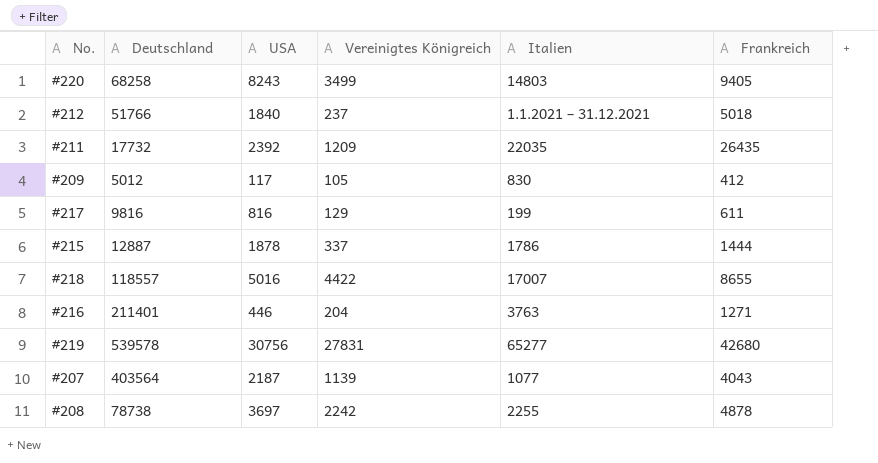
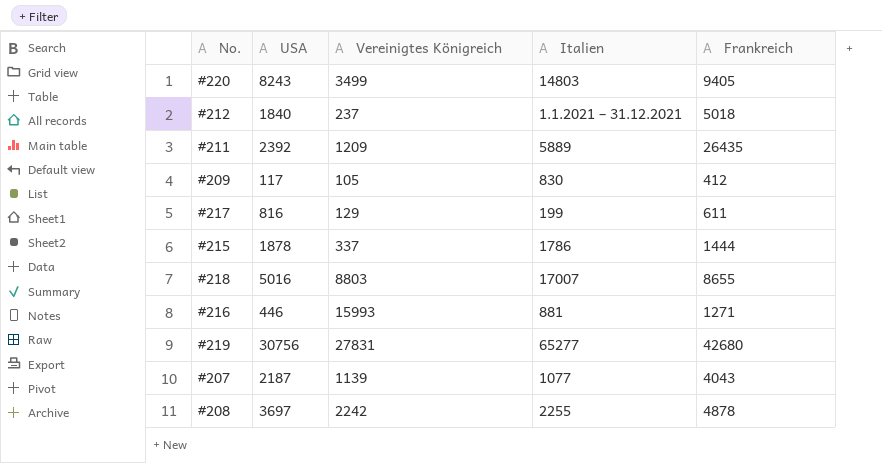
column Deutschland | position: 2 -> none
#211 | Italien: 22035 -> 5889
#218 | Vereinigtes Königreich: 4422 -> 8803
#216 | Vereinigtes Königreich: 204 -> 15993
#216 | Italien: 3763 -> 881

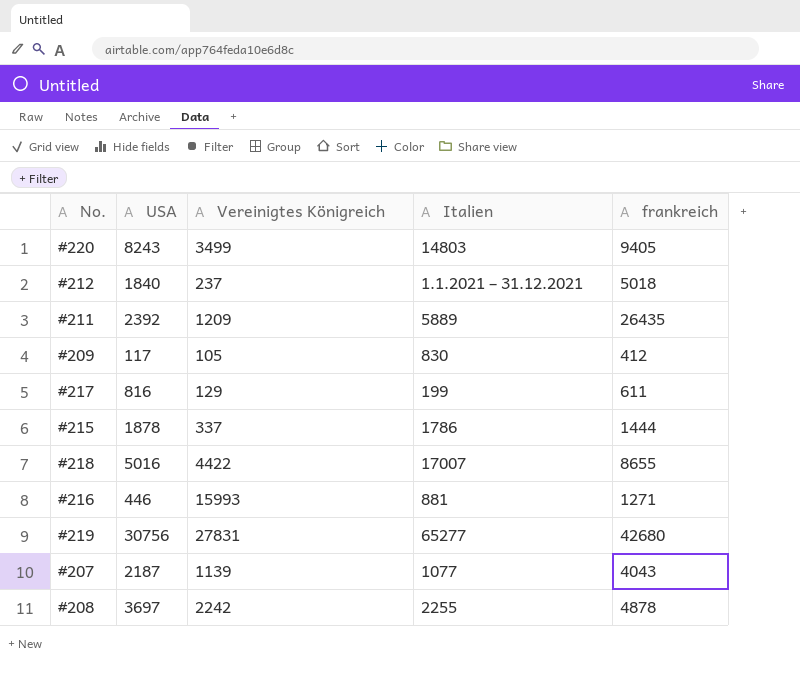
column name: Frankreich -> frankreich
#218 | Vereinigtes Königreich: 8803 -> 4422

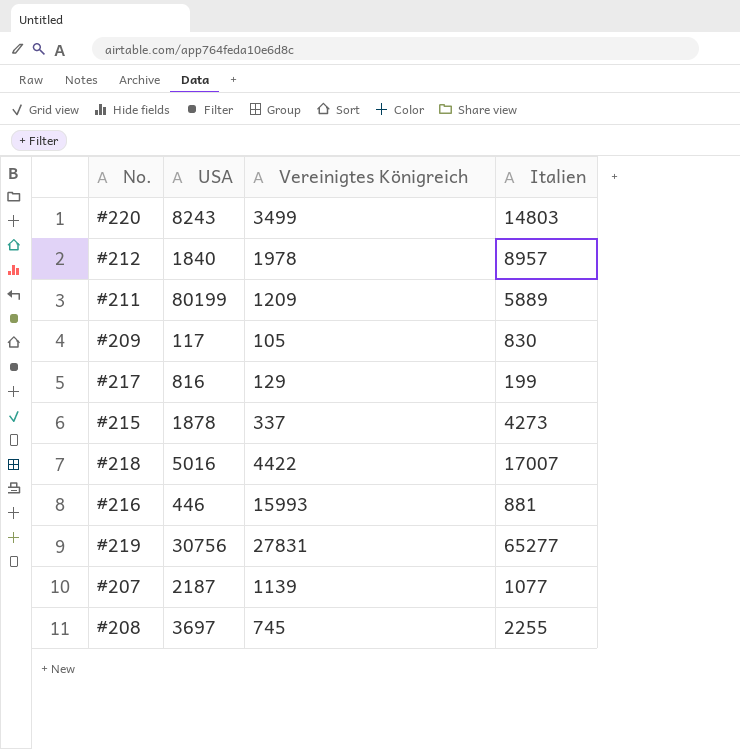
column frankreich | position: 5 -> none
#212 | Vereinigtes Königreich: 237 -> 1978
#212 | Italien: 1.1.2021 – 31.12.2021 -> 8957
#211 | USA: 2392 -> 80199
#215 | Italien: 1786 -> 4273
#208 | Vereinigtes Königreich: 2242 -> 745

